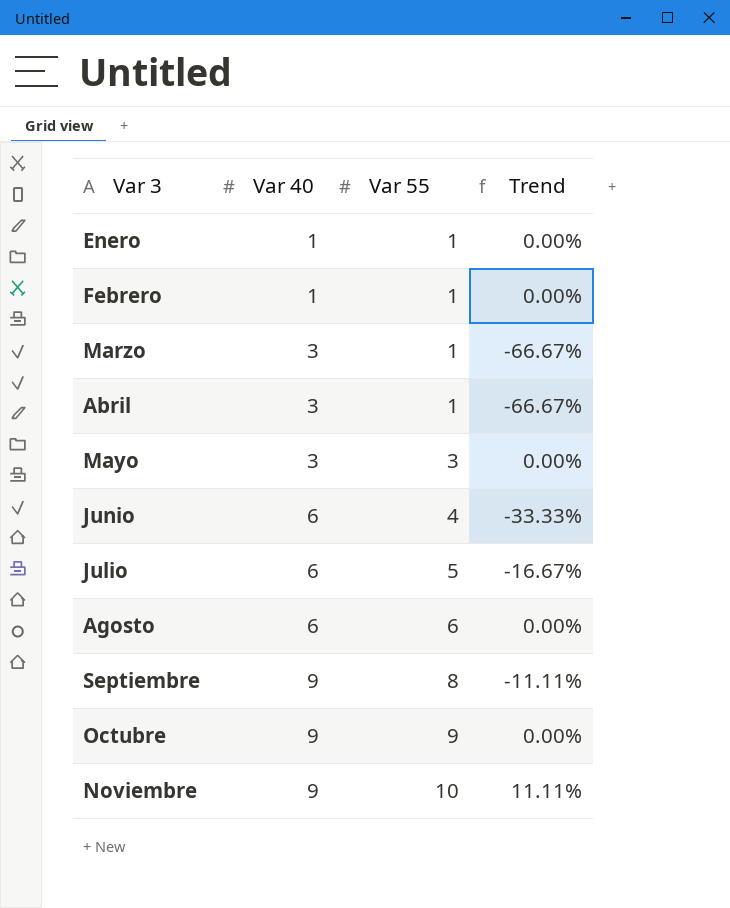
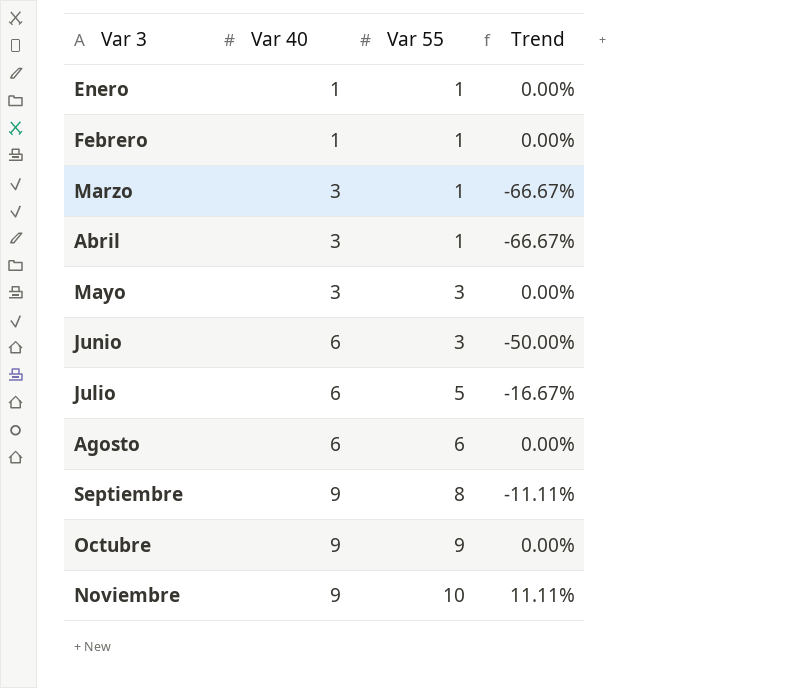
Junio | Var 55: 4 -> 3
Junio | Trend: -33.33% -> -50.00%

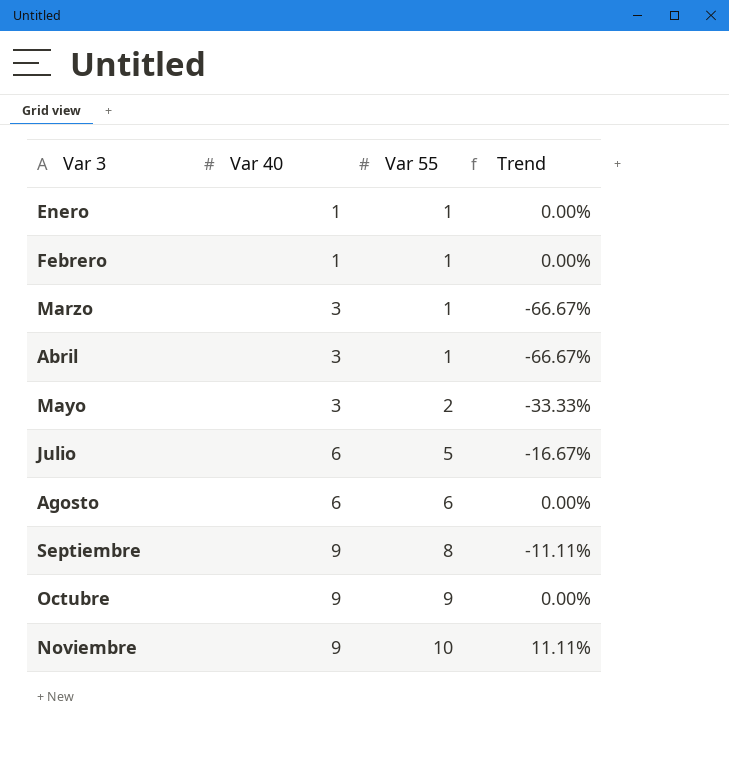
row Junio: 6 | 3 | -50.00% -> none
Mayo | Var 55: 3 -> 2
Mayo | Trend: 0.00% -> -33.33%

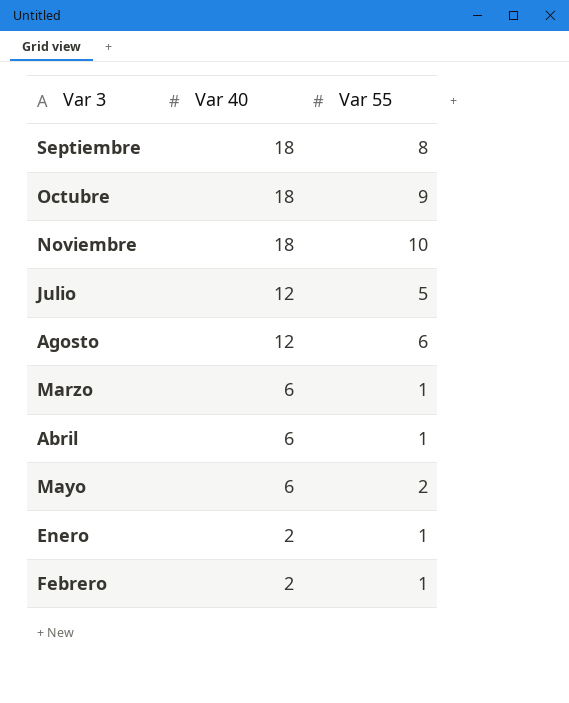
row order: Var 3 ascending -> Var 40 descending
column Trend | formula: ([Var 55] - [Var 40]) / [Var 40] -> none
Septiembre | Var 40: 9 -> 18
Octubre | Var 40: 9 -> 18
Noviembre | Var 40: 9 -> 18
Julio | Var 40: 6 -> 12
Agosto | Var 40: 6 -> 12
Marzo | Var 40: 3 -> 6
Abril | Var 40: 3 -> 6
Mayo | Var 40: 3 -> 6
Enero | Var 40: 1 -> 2
Febrero | Var 40: 1 -> 2

